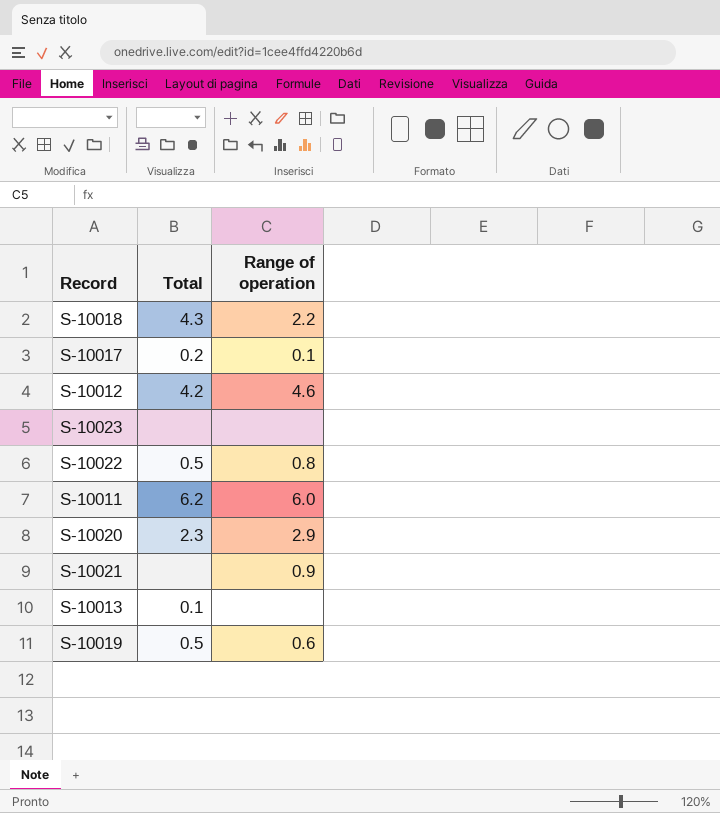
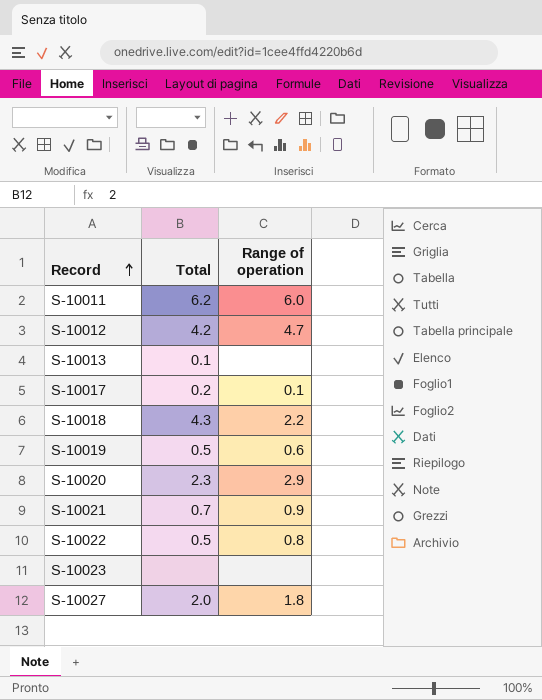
row order: none -> Record ascending
S-10012 | Range of operation: 4.6 -> 4.7
S-10021 | Total: none -> 0.7
row S-10027: none -> 2.0 | 1.8

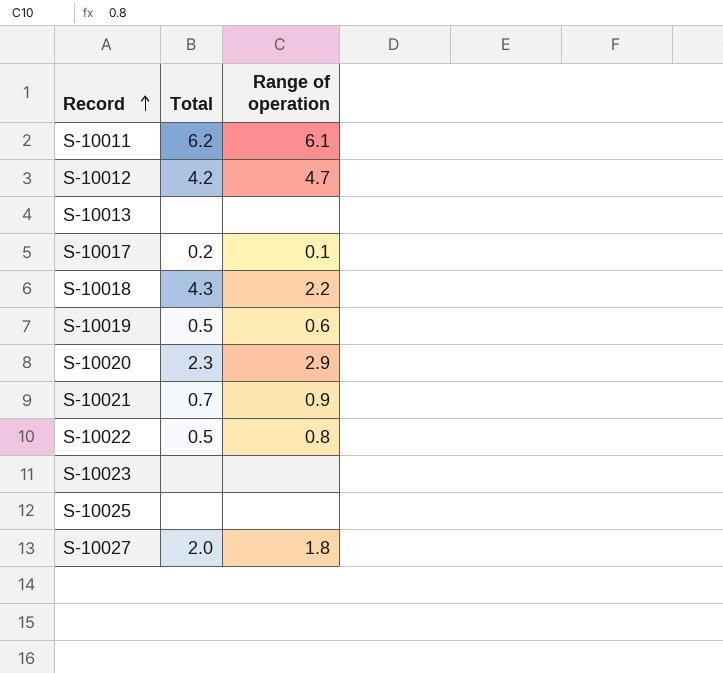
S-10011 | Range of operation: 6.0 -> 6.1
S-10013 | Total: 0.1 -> none
row S-10025: none -> none | none

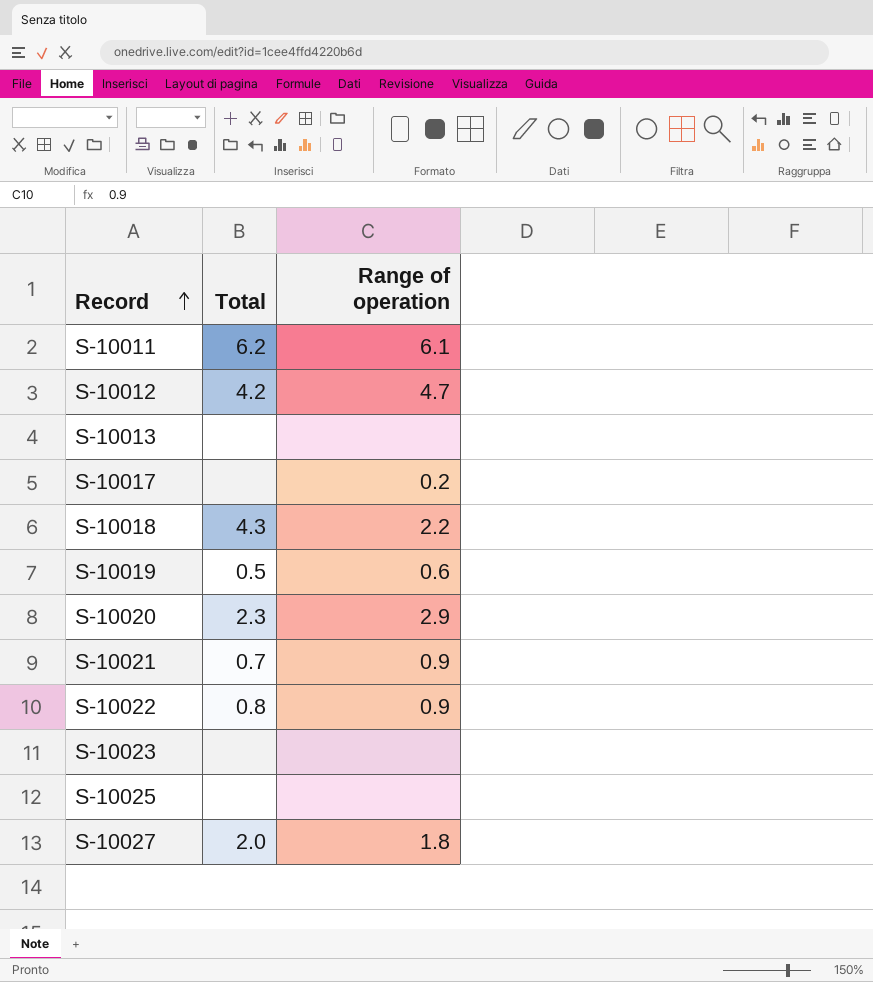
S-10017 | Total: 0.2 -> none
S-10017 | Range of operation: 0.1 -> 0.2
S-10022 | Total: 0.5 -> 0.8
S-10022 | Range of operation: 0.8 -> 0.9

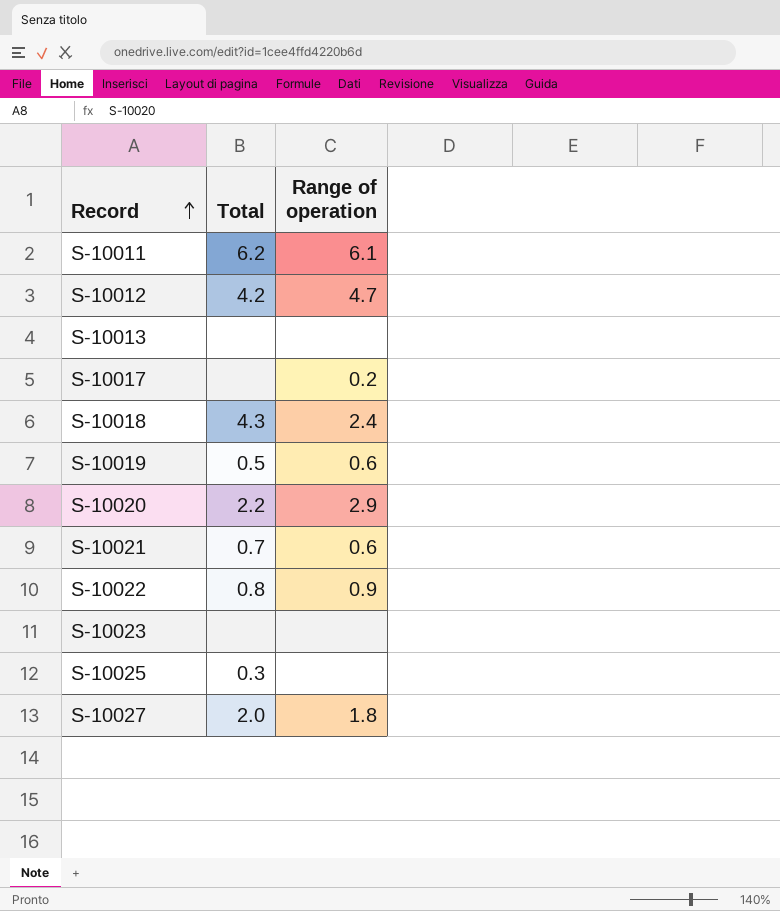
S-10018 | Range of operation: 2.2 -> 2.4
S-10020 | Total: 2.3 -> 2.2
S-10021 | Range of operation: 0.9 -> 0.6
S-10025 | Total: none -> 0.3

